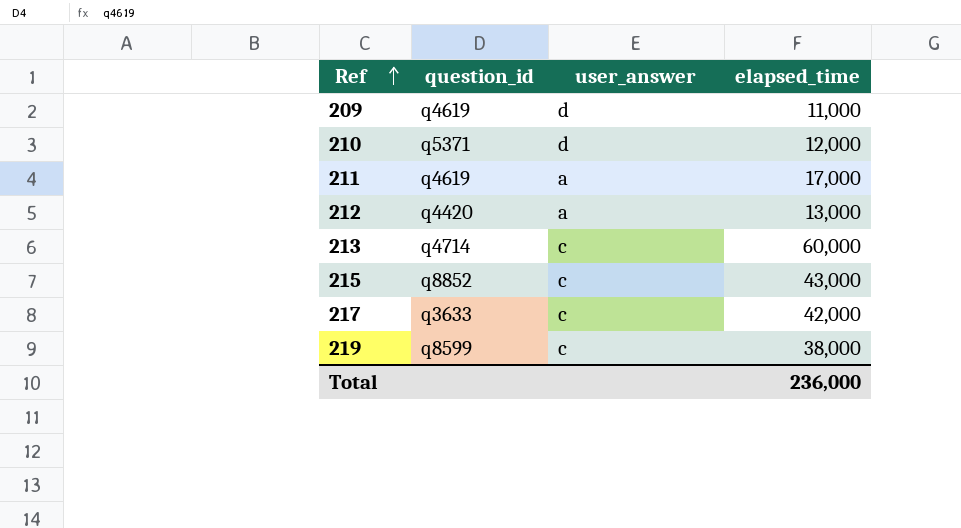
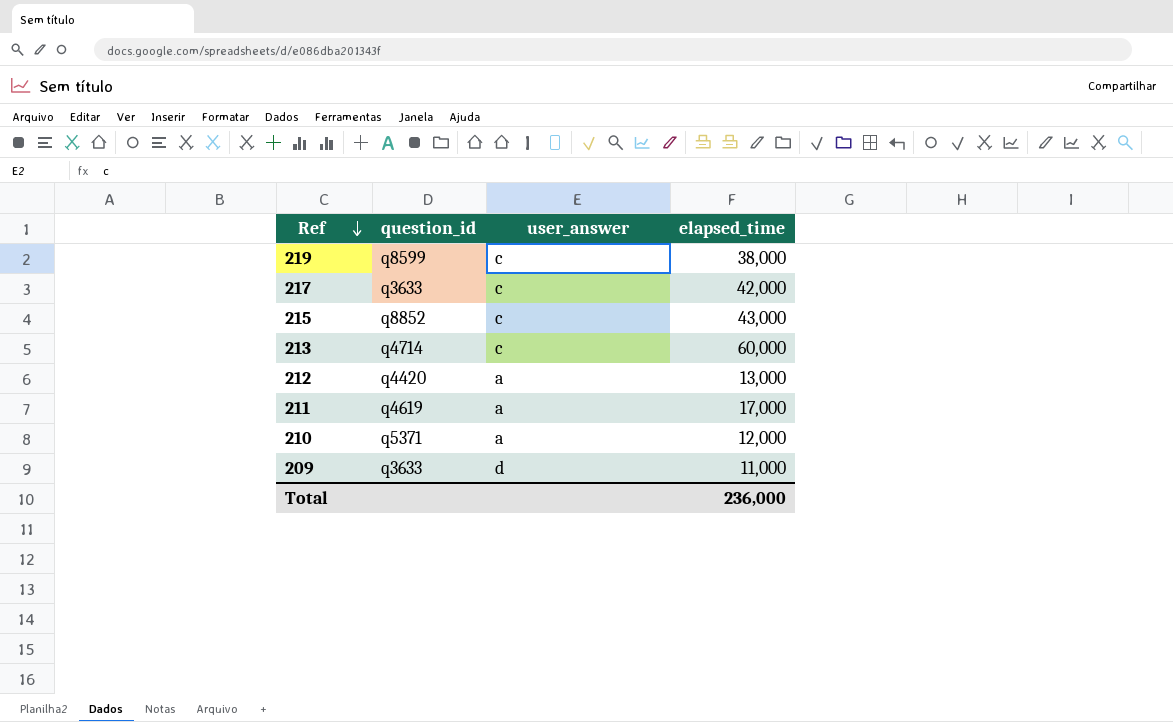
row order: Ref ascending -> Ref descending
210 | user_answer: d -> a
209 | question_id: q4619 -> q3633

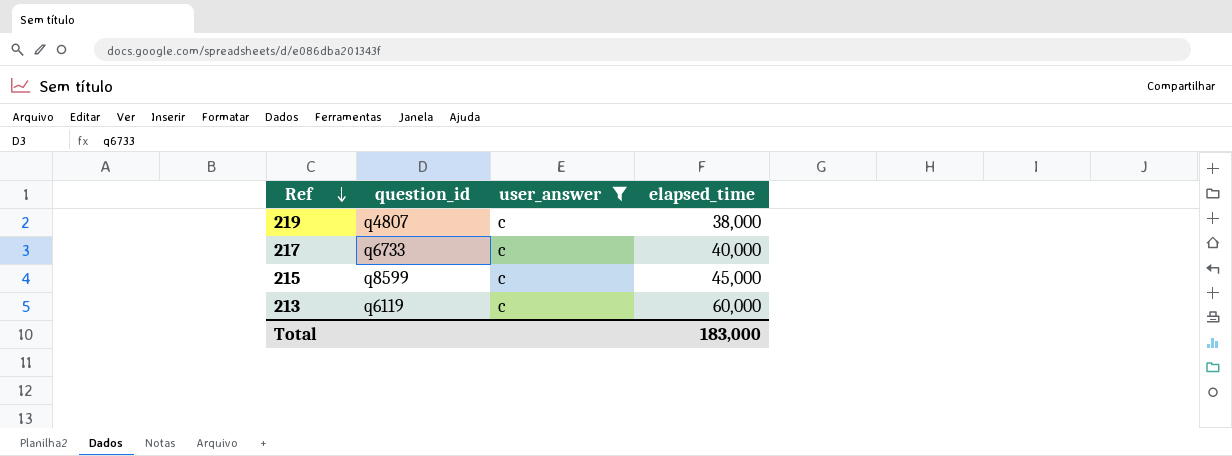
filter: none -> user_answer = c
219 | question_id: q8599 -> q4807
217 | question_id: q3633 -> q6733
217 | elapsed_time: 42,000 -> 40,000
215 | question_id: q8852 -> q8599
215 | elapsed_time: 43,000 -> 45,000
213 | question_id: q4714 -> q6119
Total | elapsed_time: 236,000 -> 183,000

